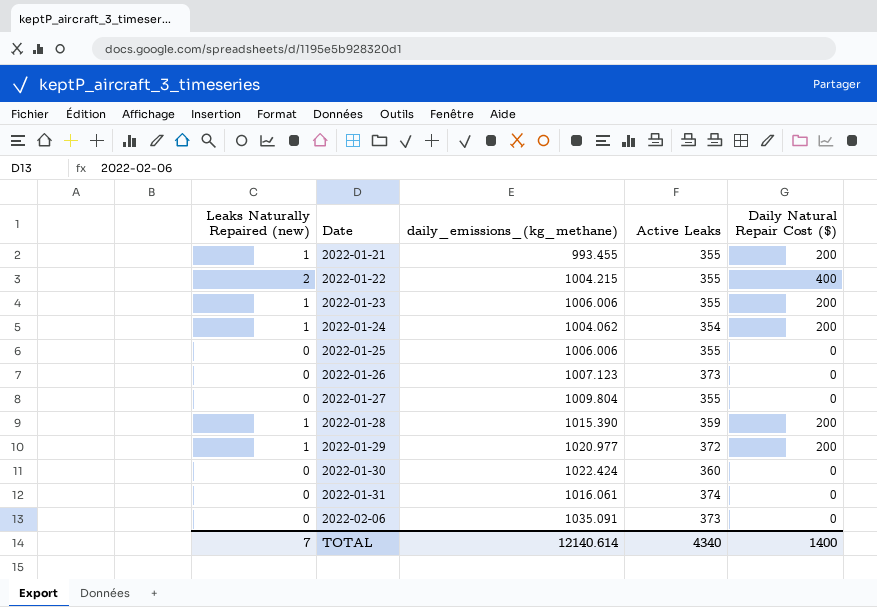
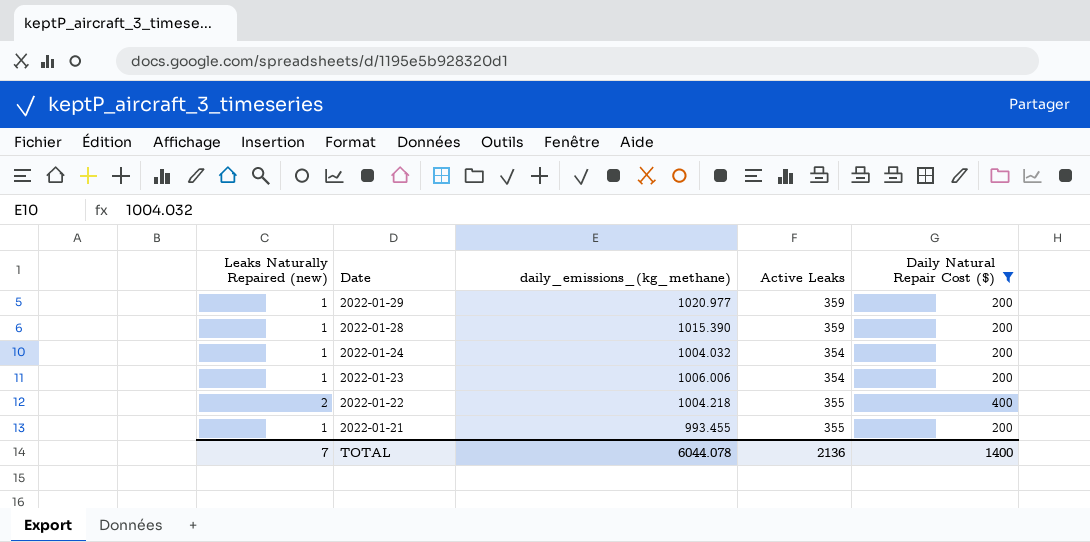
filter: none -> Daily Natural Repair Cost ($) != 0
row order: Date ascending -> Date descending
2022-01-29 | Active Leaks: 372 -> 359
2022-01-24 | daily_emissions_(kg_methane): 1004.062 -> 1004.032
2022-01-23 | Active Leaks: 355 -> 354
2022-01-22 | daily_emissions_(kg_methane): 1004.215 -> 1004.218
TOTAL | daily_emissions_(kg_methane): 12140.614 -> 6044.078
TOTAL | Active Leaks: 4340 -> 2136

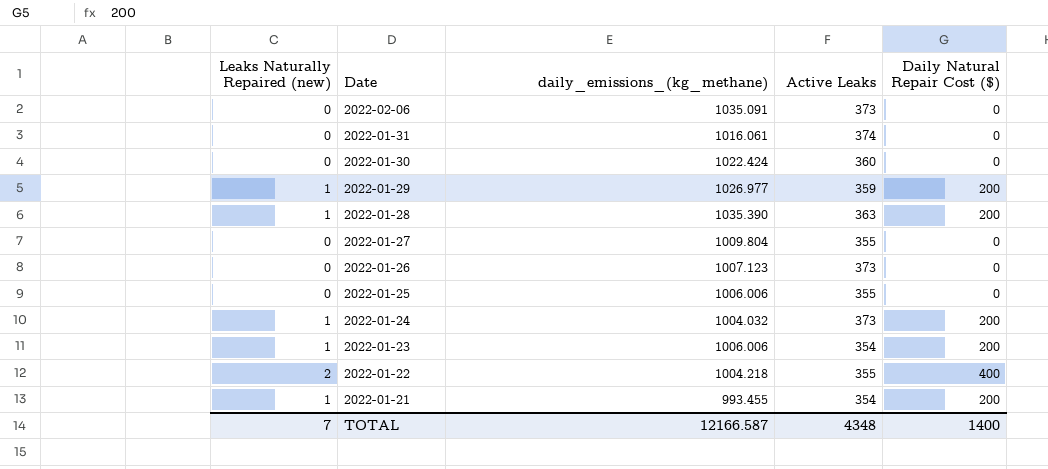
filter: Daily Natural Repair Cost ($) != 0 -> none
2022-01-29 | daily_emissions_(kg_methane): 1020.977 -> 1026.977
2022-01-28 | daily_emissions_(kg_methane): 1015.390 -> 1035.390
2022-01-28 | Active Leaks: 359 -> 363
2022-01-24 | Active Leaks: 354 -> 373
2022-01-21 | Active Leaks: 355 -> 354
TOTAL | daily_emissions_(kg_methane): 6044.078 -> 12166.587
TOTAL | Active Leaks: 2136 -> 4348

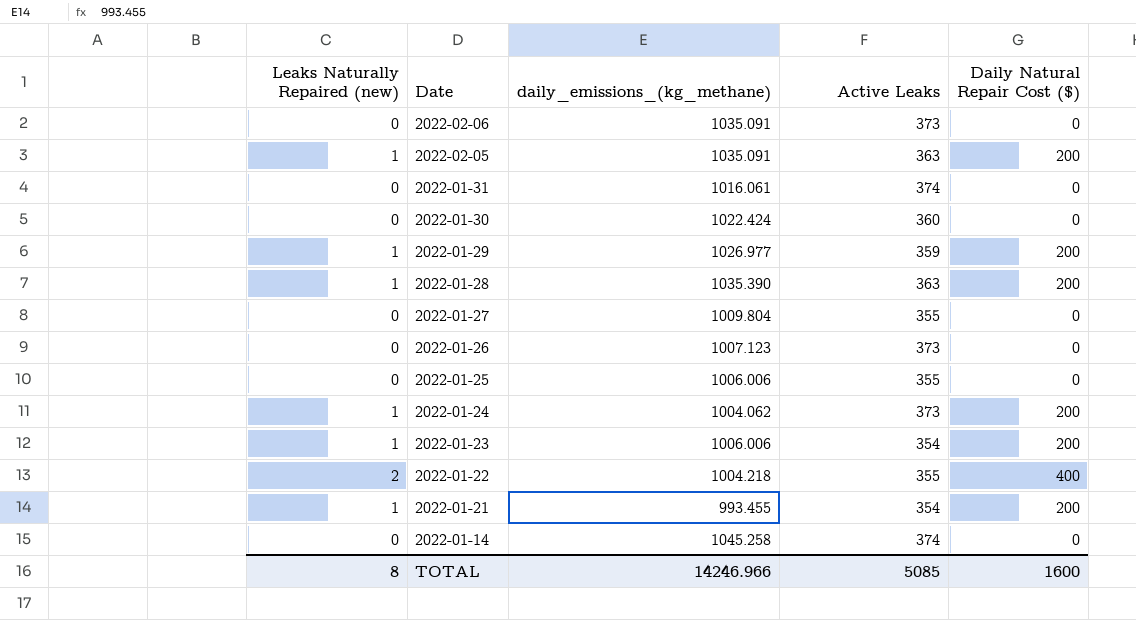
row 2022-02-05: none -> 1 | 1035.091 | 363 | 200
2022-01-24 | daily_emissions_(kg_methane): 1004.032 -> 1004.062
row 2022-01-14: none -> 0 | 1045.258 | 374 | 0
TOTAL | Leaks Naturally Repaired (new): 7 -> 8
TOTAL | daily_emissions_(kg_methane): 12166.587 -> 14246.966
TOTAL | Active Leaks: 4348 -> 5085
TOTAL | Daily Natural Repair Cost ($): 1400 -> 1600

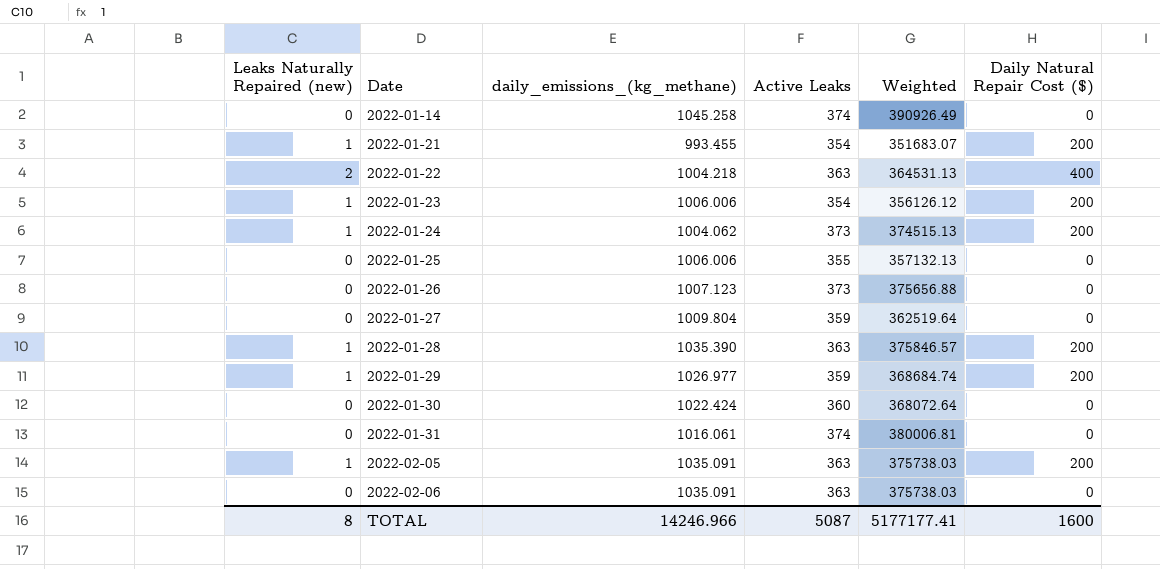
row order: Date descending -> Date ascending
column Weighted | formula: none -> [daily_emissions_(kg_methane)] * [Active Leaks]
2022-01-22 | Active Leaks: 355 -> 363
2022-01-27 | Active Leaks: 355 -> 359
2022-02-06 | Active Leaks: 373 -> 363
TOTAL | Active Leaks: 5085 -> 5087

